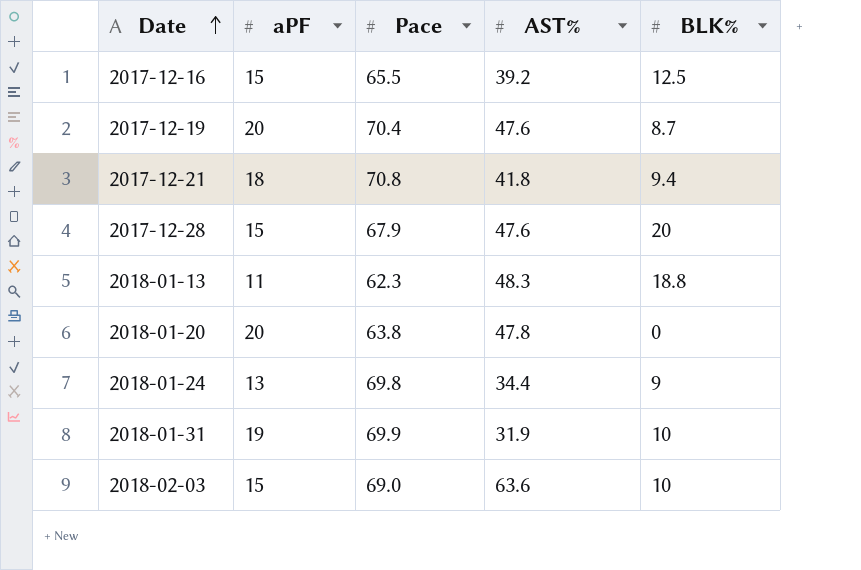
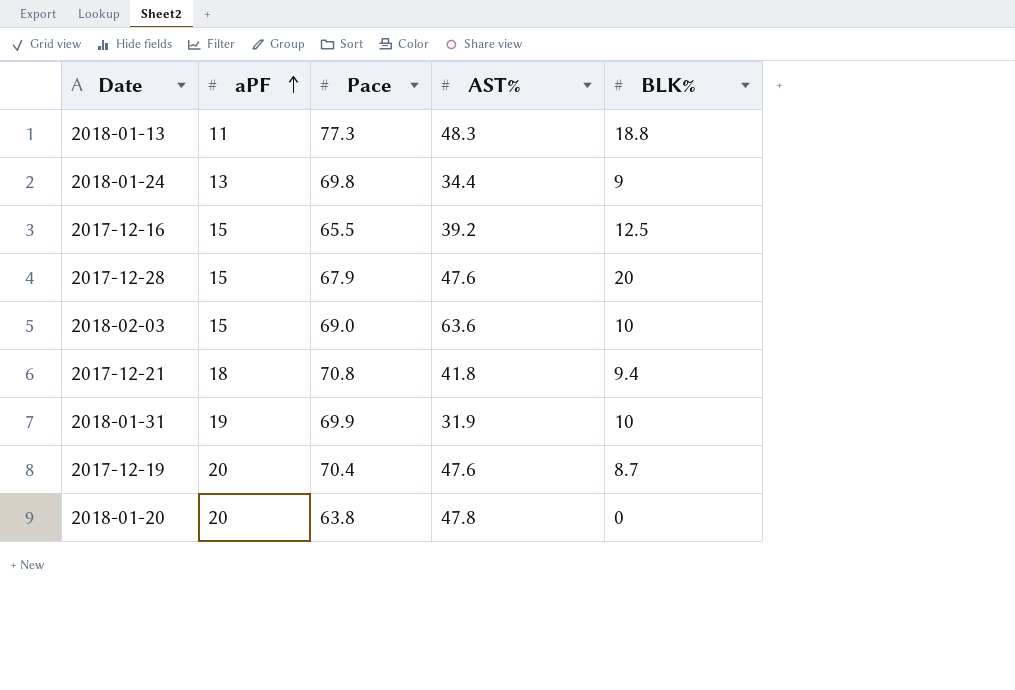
row order: Date ascending -> aPF ascending
2018-01-13 | Pace: 62.3 -> 77.3

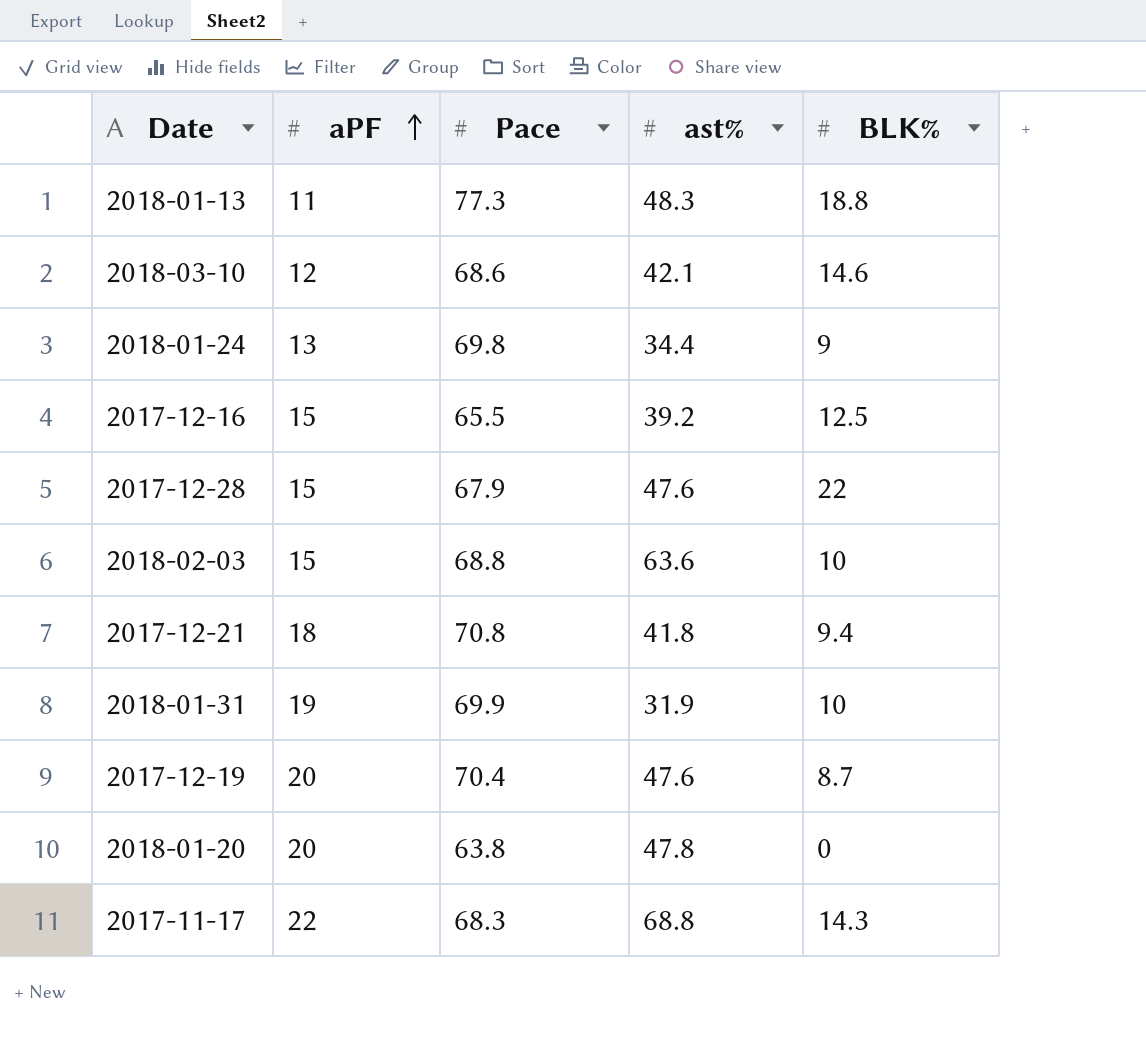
column name: AST% -> ast%
row 2018-03-10: none -> 12 | 68.6 | 42.1 | 14.6
2017-12-28 | BLK%: 20 -> 22
2018-02-03 | Pace: 69.0 -> 68.8
row 2017-11-17: none -> 22 | 68.3 | 68.8 | 14.3

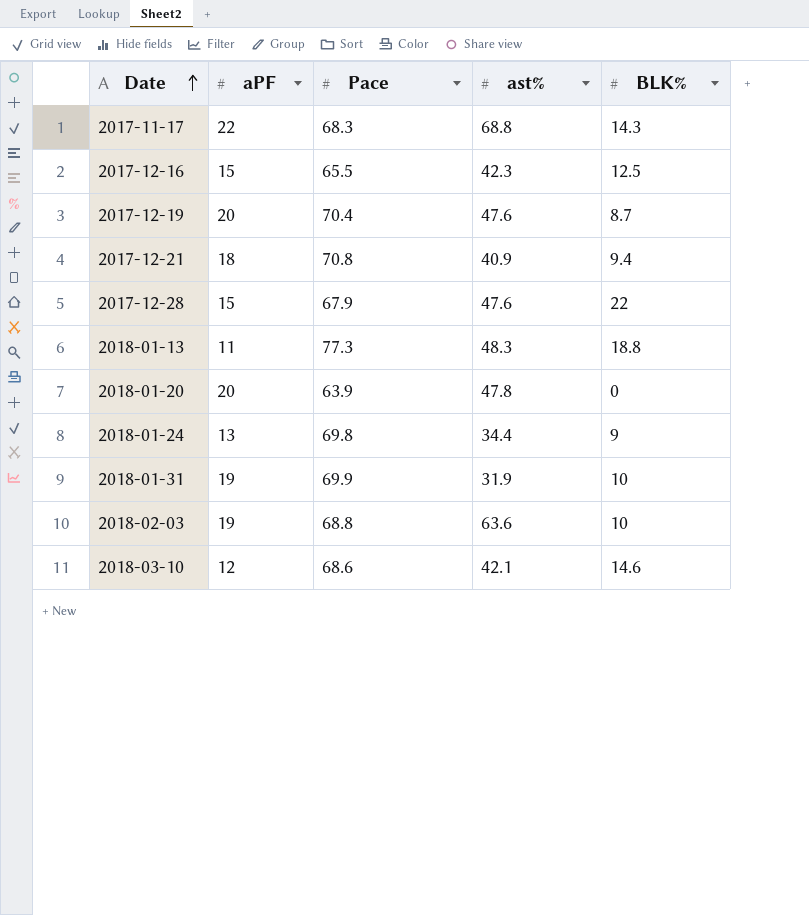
row order: aPF ascending -> Date ascending
2017-12-16 | ast%: 39.2 -> 42.3
2017-12-21 | ast%: 41.8 -> 40.9
2018-01-20 | Pace: 63.8 -> 63.9
2018-02-03 | aPF: 15 -> 19

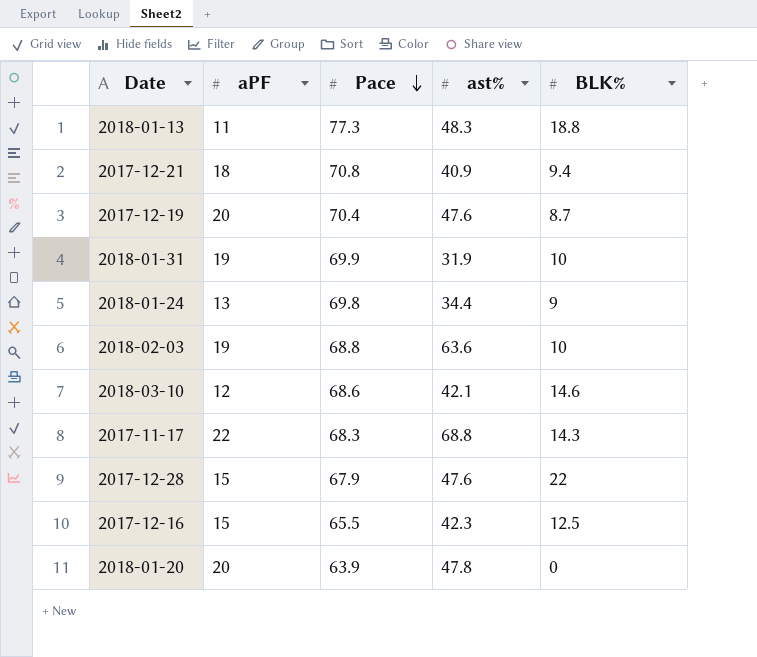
row order: Date ascending -> Pace descending

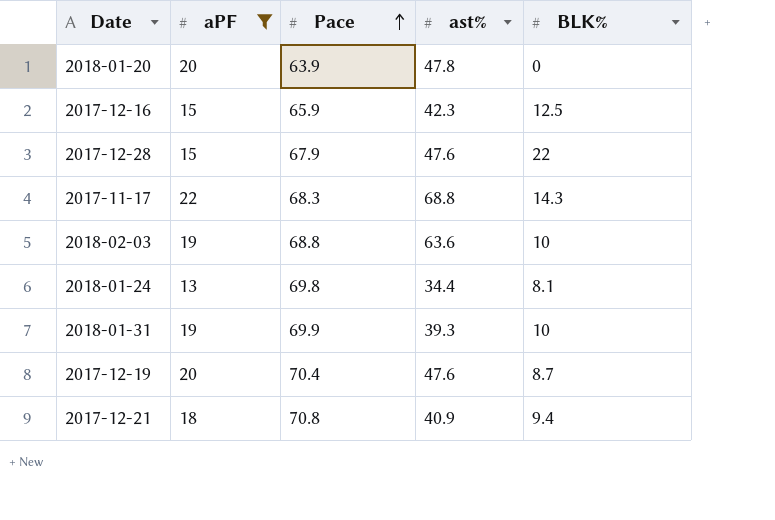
filter: none -> aPF >= 13
row order: Pace descending -> Pace ascending
2017-12-16 | Pace: 65.5 -> 65.9
2018-01-24 | BLK%: 9 -> 8.1
2018-01-31 | ast%: 31.9 -> 39.3

